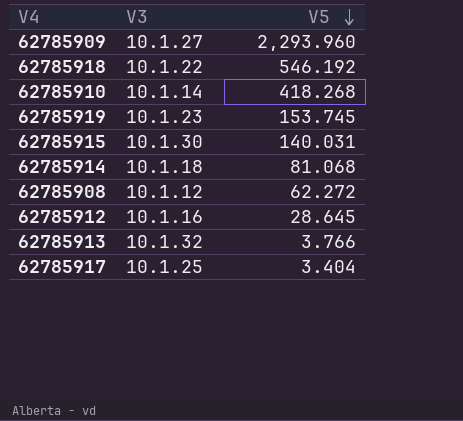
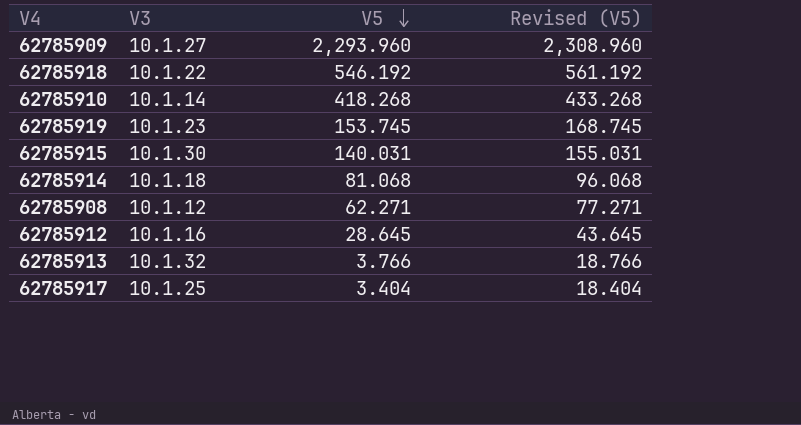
column Revised (V5) | formula: none -> [V5] + 15
62785908 | V5: 62.272 -> 62.271

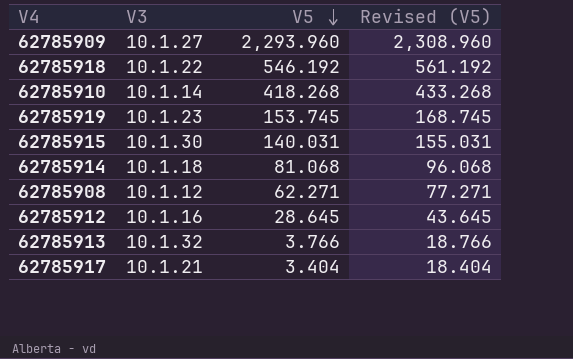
62785917 | V3: 10.1.25 -> 10.1.21

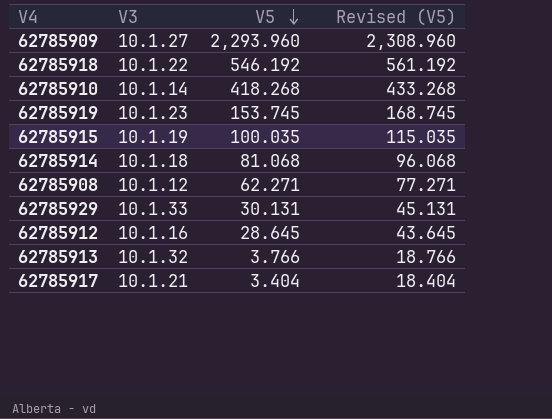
62785915 | V3: 10.1.30 -> 10.1.19
62785915 | V5: 140.031 -> 100.035
62785915 | Revised (V5): 155.031 -> 115.035
row 62785929: none -> 10.1.33 | 30.131 | 45.131

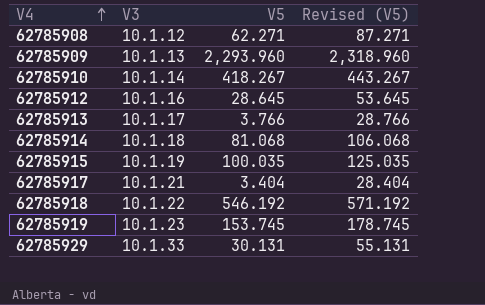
row order: V5 descending -> V4 ascending
column Revised (V5) | formula: [V5] + 15 -> [V5] + 25
62785909 | V3: 10.1.27 -> 10.1.13
62785910 | V5: 418.268 -> 418.267
62785913 | V3: 10.1.32 -> 10.1.17

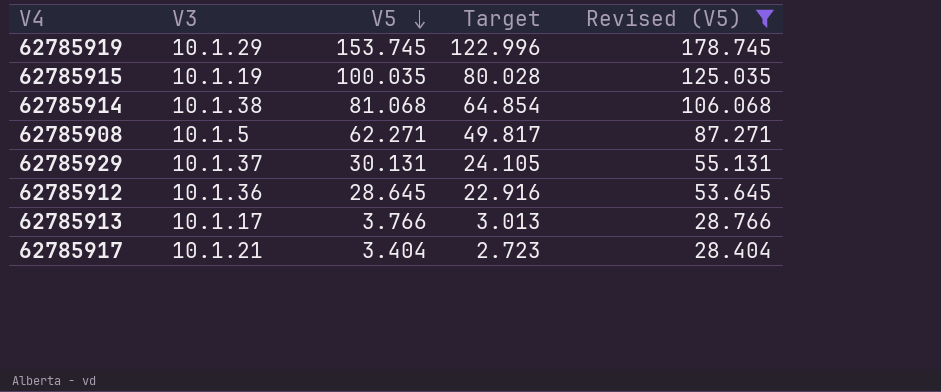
filter: none -> Revised (V5) <= 178.745
row order: V4 ascending -> V5 descending
column Target | formula: none -> [V5] * 0.8
62785919 | V3: 10.1.23 -> 10.1.29
62785914 | V3: 10.1.18 -> 10.1.38
62785908 | V3: 10.1.12 -> 10.1.5
62785929 | V3: 10.1.33 -> 10.1.37
62785912 | V3: 10.1.16 -> 10.1.36

